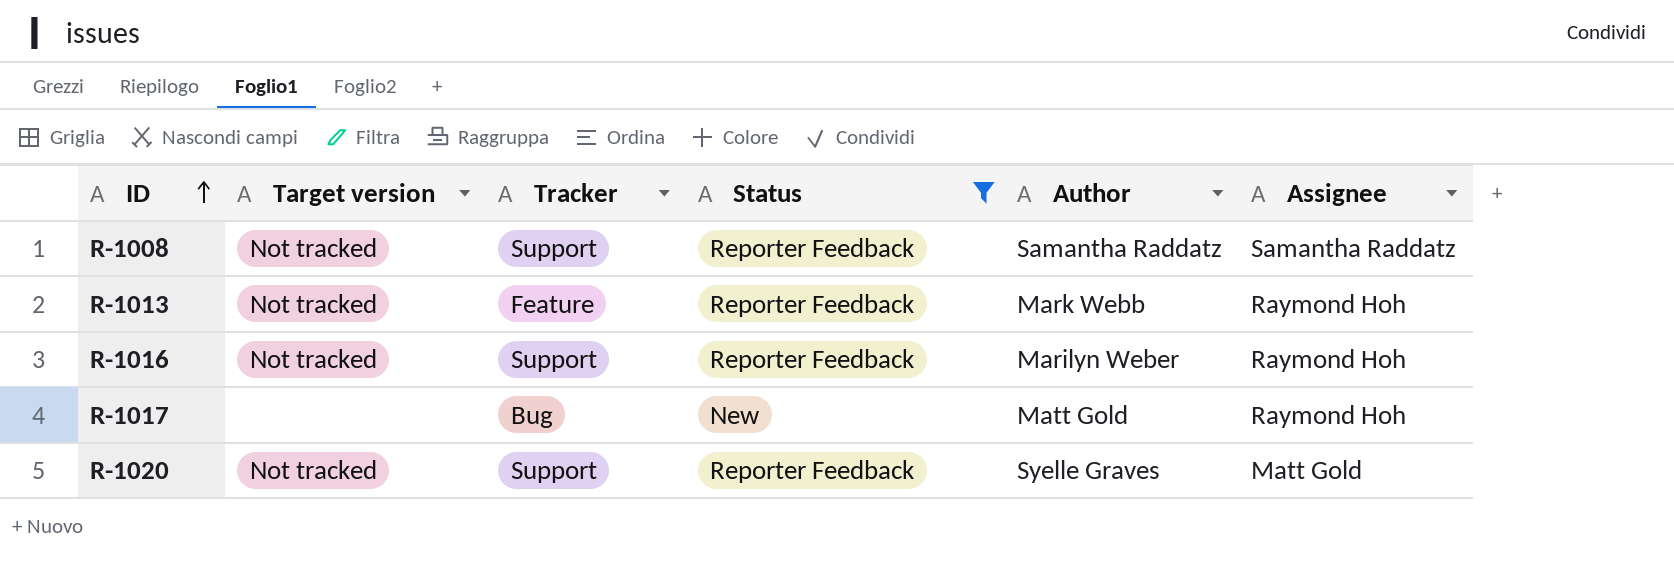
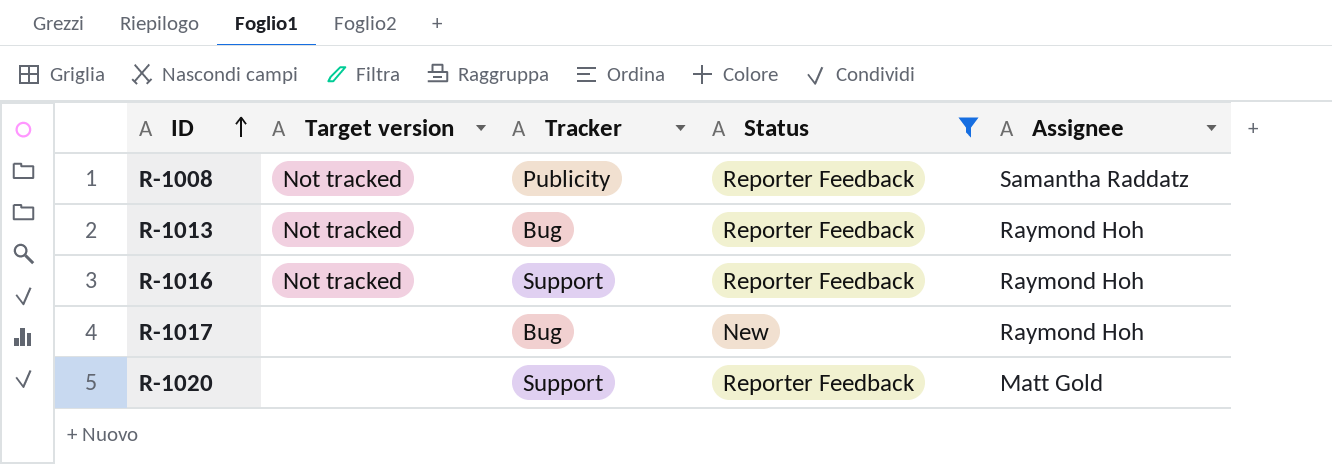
column Author | position: 5 -> none
R-1008 | Tracker: Support -> Publicity
R-1013 | Tracker: Feature -> Bug
R-1020 | Target version: Not tracked -> none

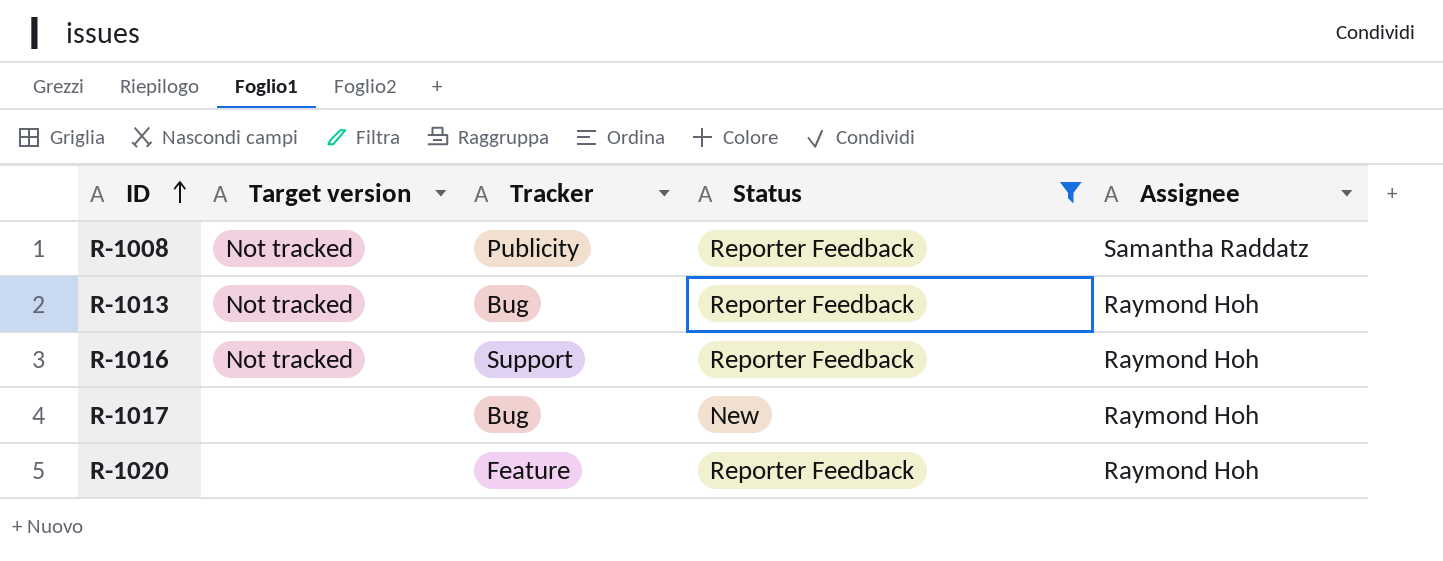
R-1020 | Tracker: Support -> Feature
R-1020 | Assignee: Matt Gold -> Raymond Hoh

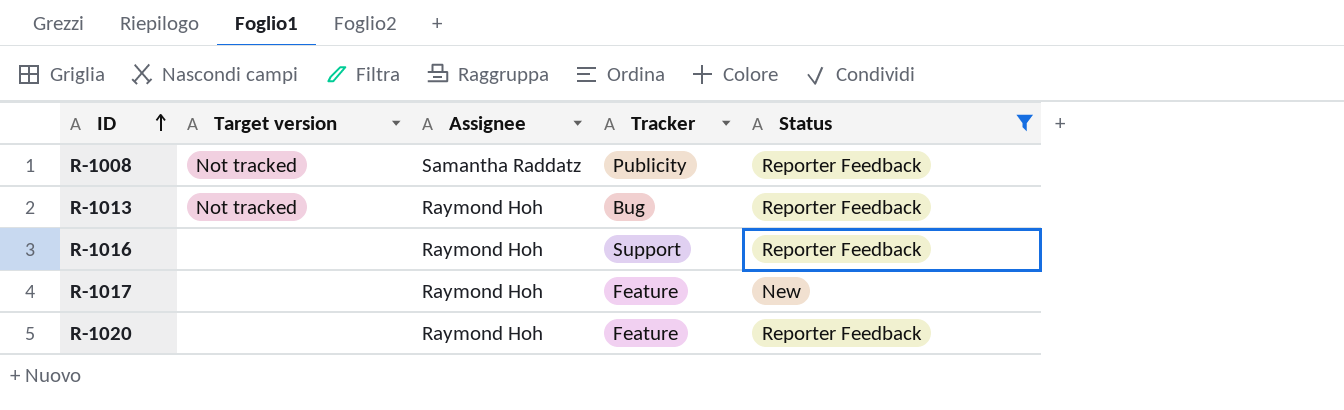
column Assignee | position: 5 -> 3
R-1016 | Target version: Not tracked -> none
R-1017 | Tracker: Bug -> Feature

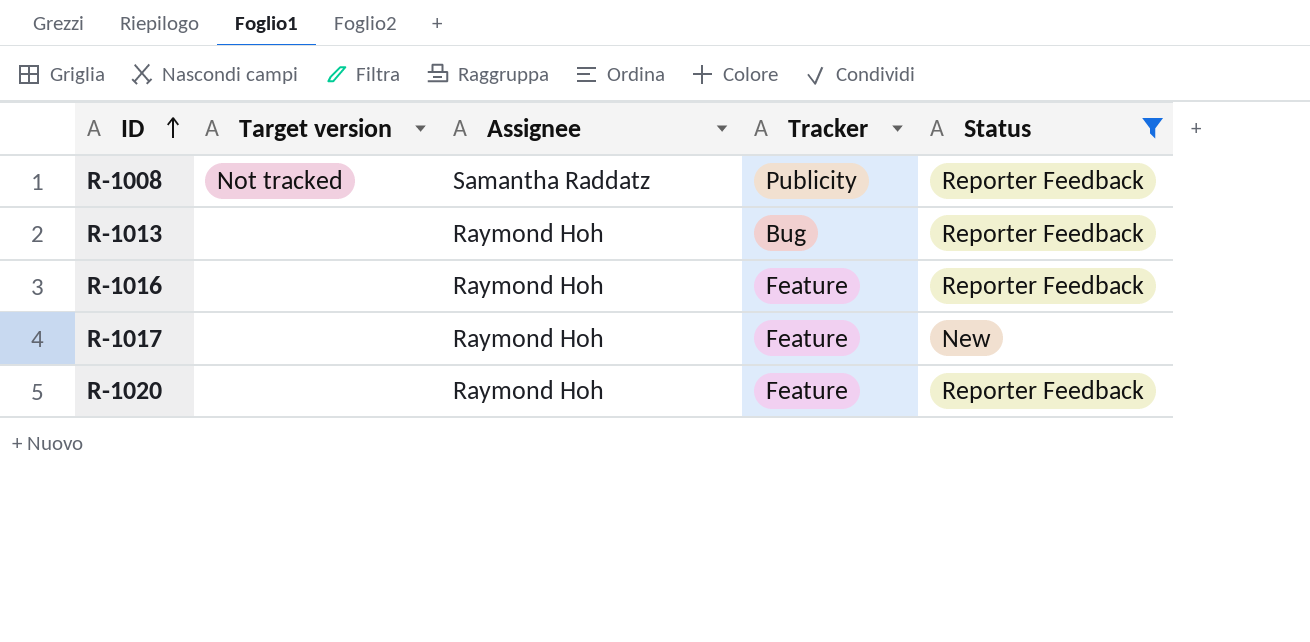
R-1013 | Target version: Not tracked -> none
R-1016 | Tracker: Support -> Feature

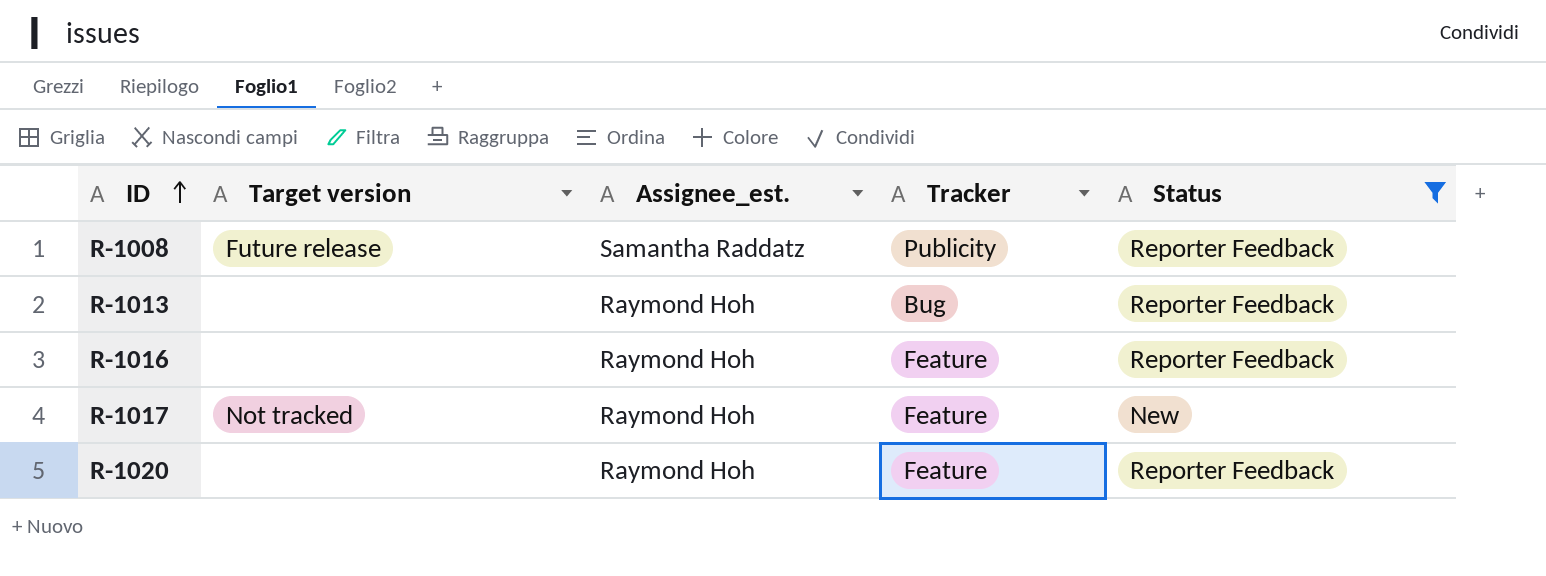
column name: Assignee -> Assignee_est.
R-1008 | Target version: Not tracked -> Future release
R-1017 | Target version: none -> Not tracked

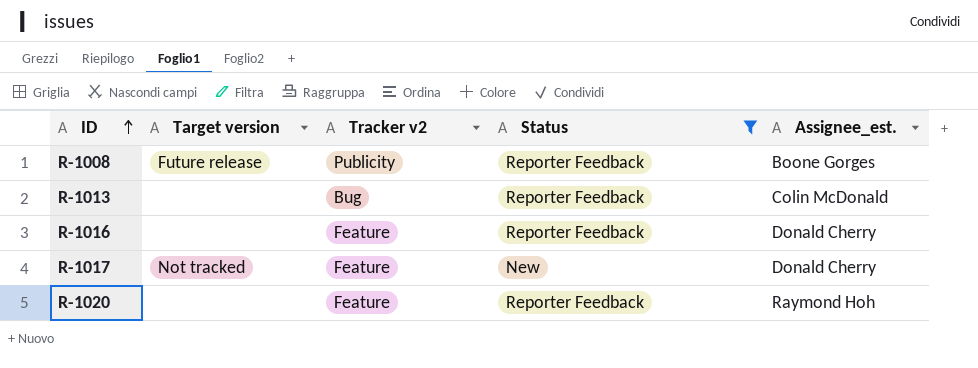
column name: Tracker -> Tracker v2
column Assignee_est. | position: 3 -> 5
R-1008 | Assignee_est.: Samantha Raddatz -> Boone Gorges
R-1013 | Assignee_est.: Raymond Hoh -> Colin McDonald
R-1016 | Assignee_est.: Raymond Hoh -> Donald Cherry
R-1017 | Assignee_est.: Raymond Hoh -> Donald Cherry

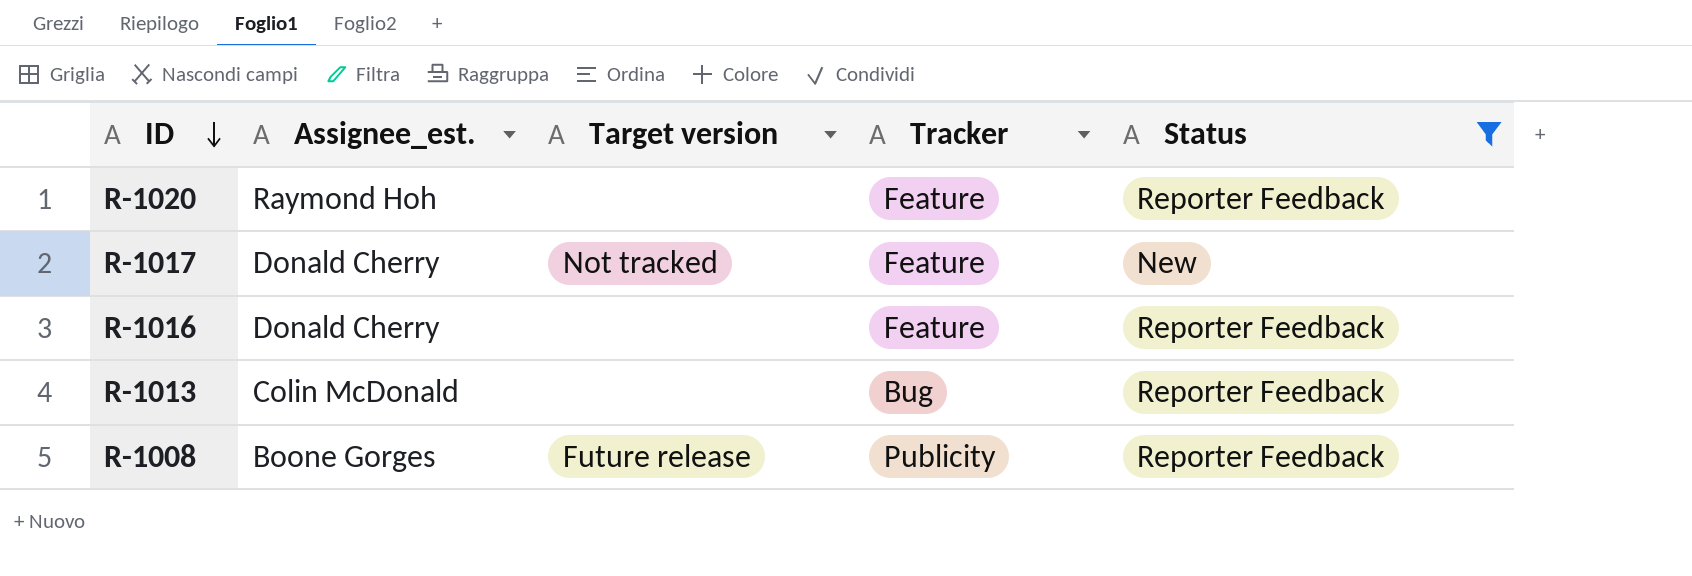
row order: ID ascending -> ID descending
column Assignee_est. | position: 5 -> 2
column name: Tracker v2 -> Tracker

